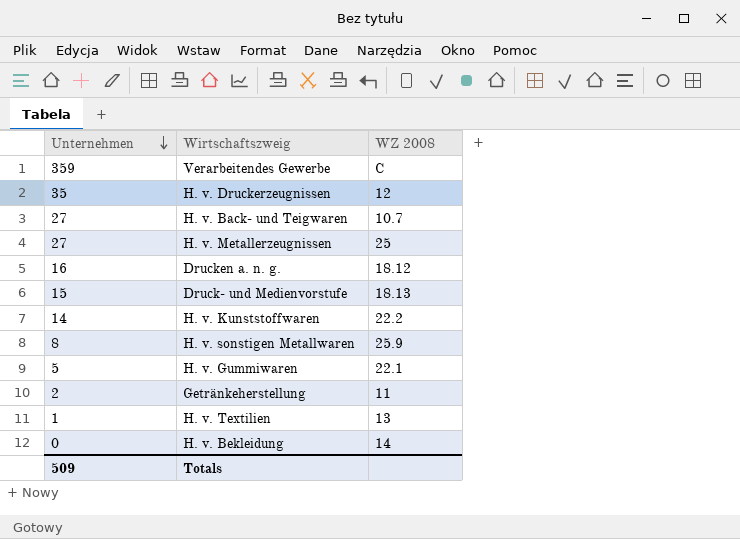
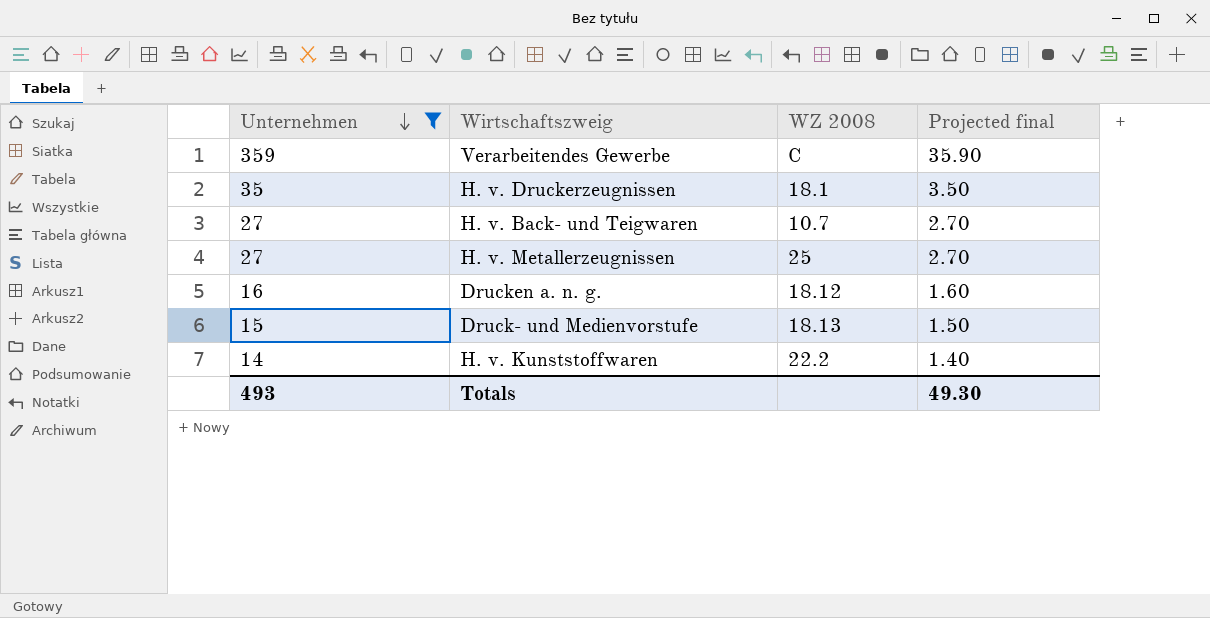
filter: none -> Unternehmen >= 14
column Projected final | formula: none -> [Unternehmen] * 0.1
H. v. Druckerzeugnissen | WZ 2008: 12 -> 18.1
Totals | Unternehmen: 509 -> 493

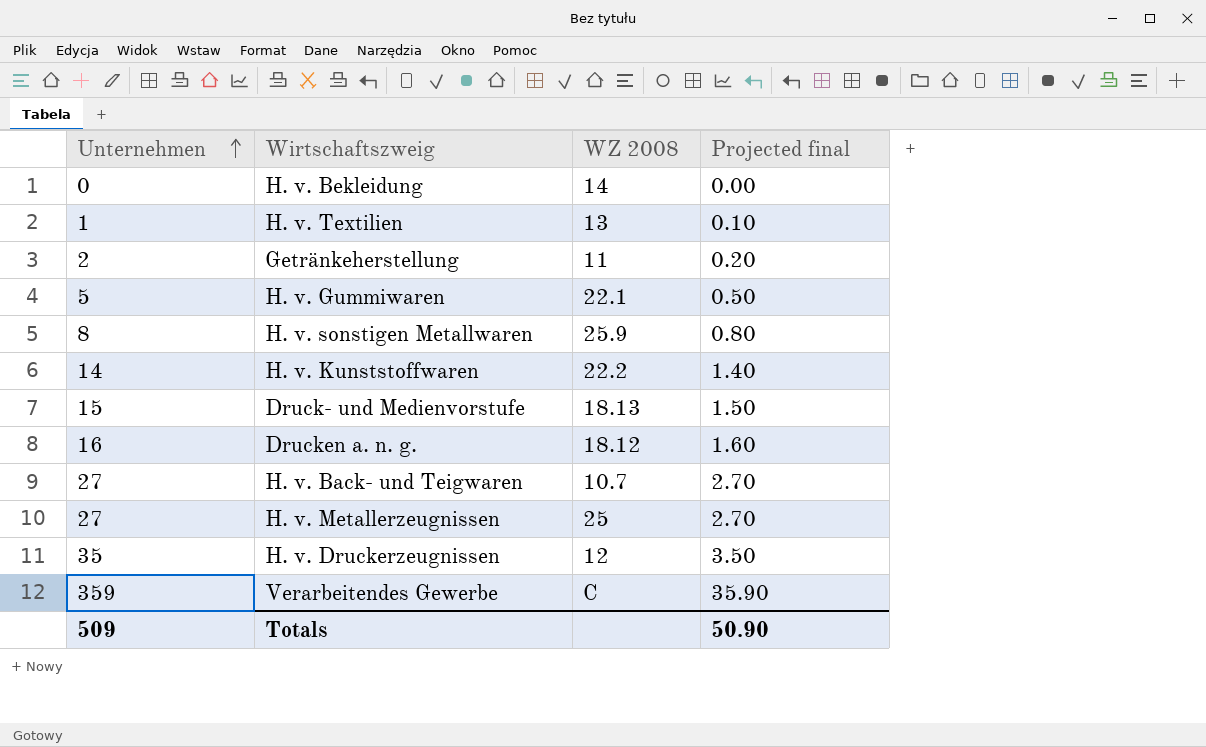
filter: Unternehmen >= 14 -> none
row order: Unternehmen descending -> Unternehmen ascending
H. v. Druckerzeugnissen | WZ 2008: 18.1 -> 12
Totals | Unternehmen: 493 -> 509
Totals | Projected final: 49.30 -> 50.90

